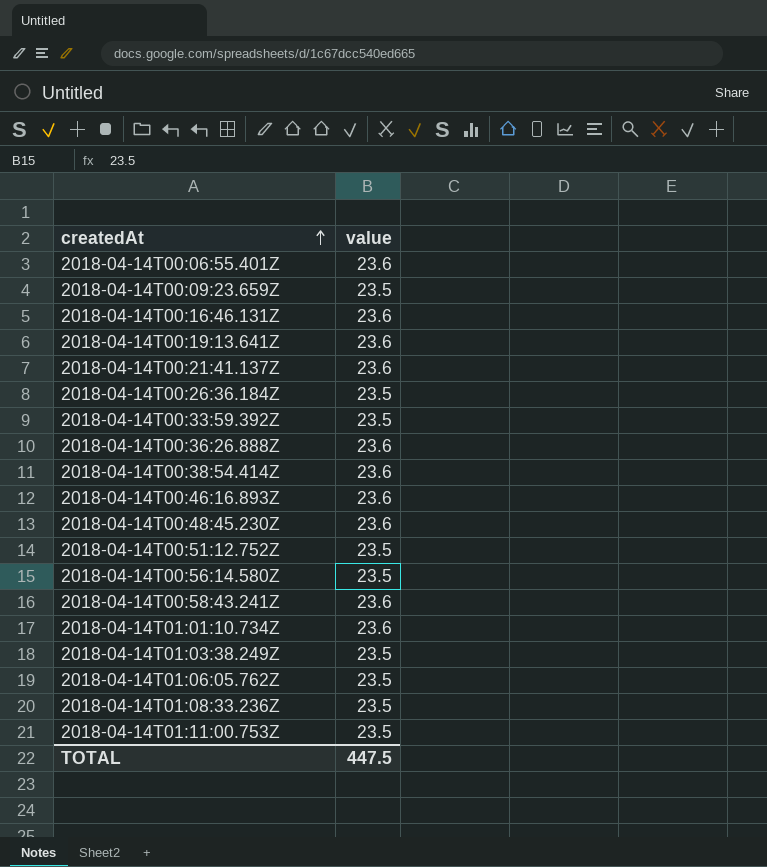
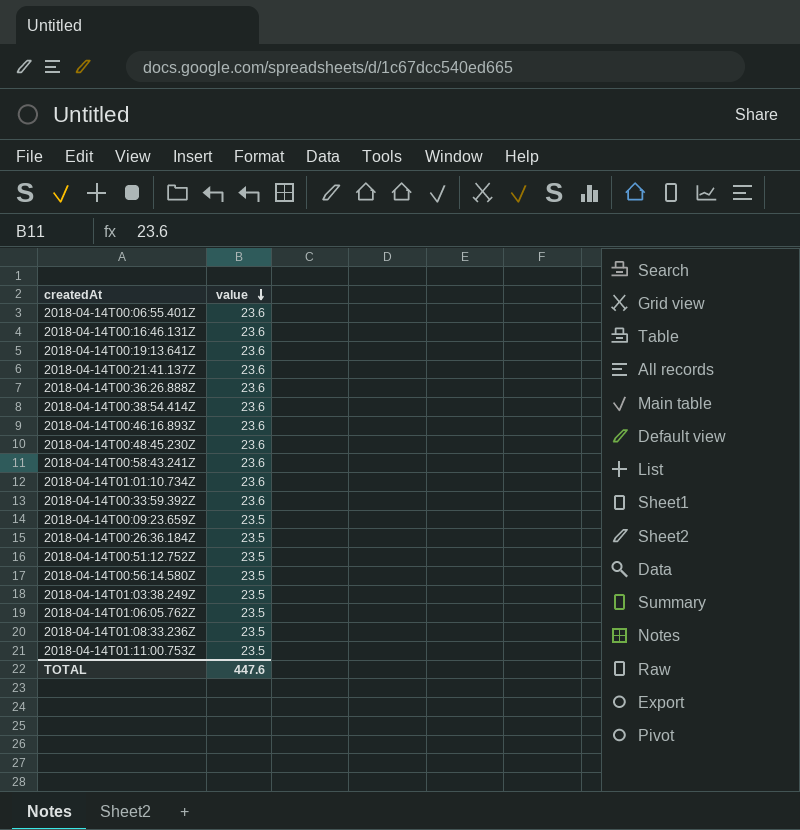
row order: createdAt ascending -> value descending
2018-04-14T00:33:59.392Z | value: 23.5 -> 23.6
TOTAL | value: 447.5 -> 447.6

